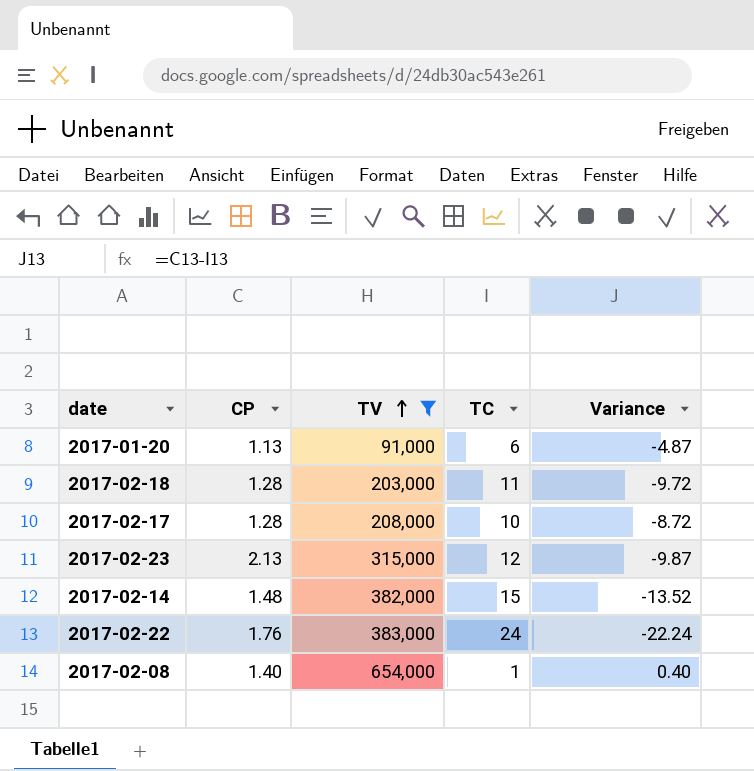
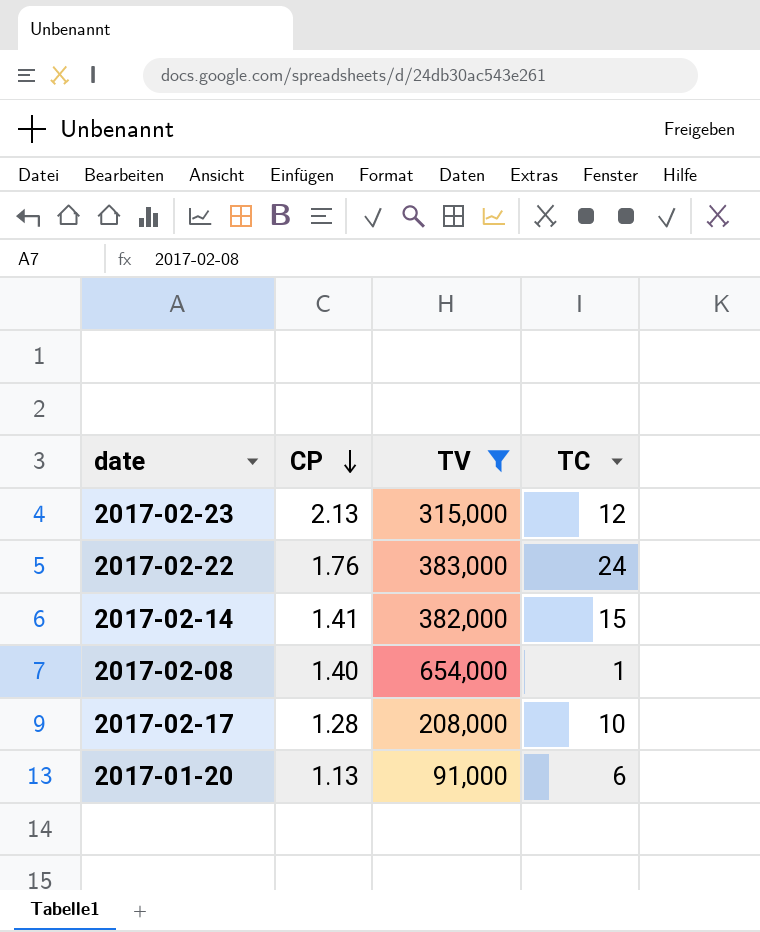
row order: TV ascending -> CP descending
column Variance | formula: [CP] - [TC] -> none
row 2017-02-18: 1.28 | 203,000 | 11 | -9.72 -> none
2017-02-14 | CP: 1.48 -> 1.41

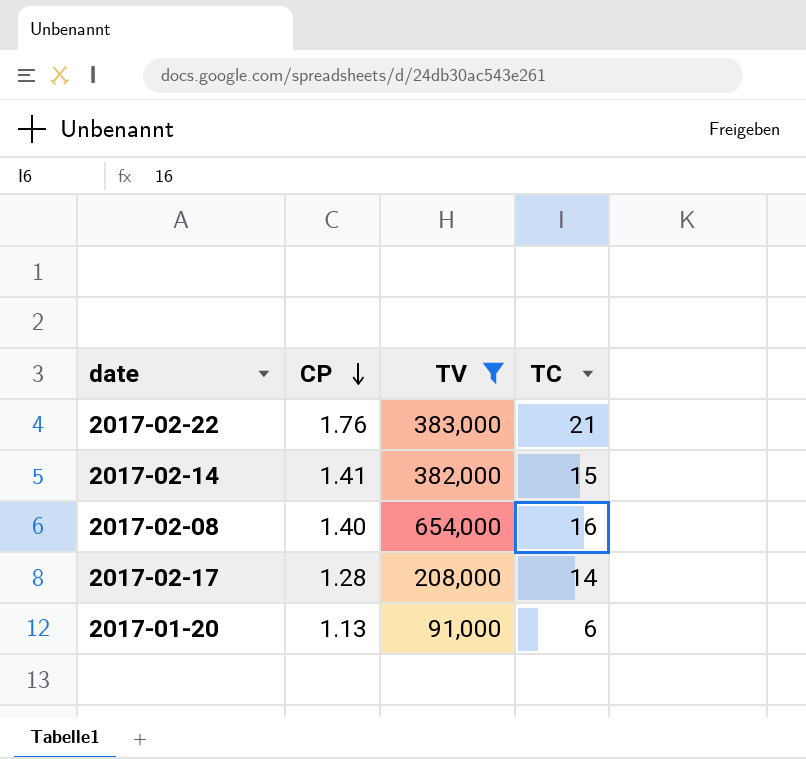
row 2017-02-23: 2.13 | 315,000 | 12 -> none
2017-02-22 | TC: 24 -> 21
2017-02-08 | TC: 1 -> 16
2017-02-17 | TC: 10 -> 14

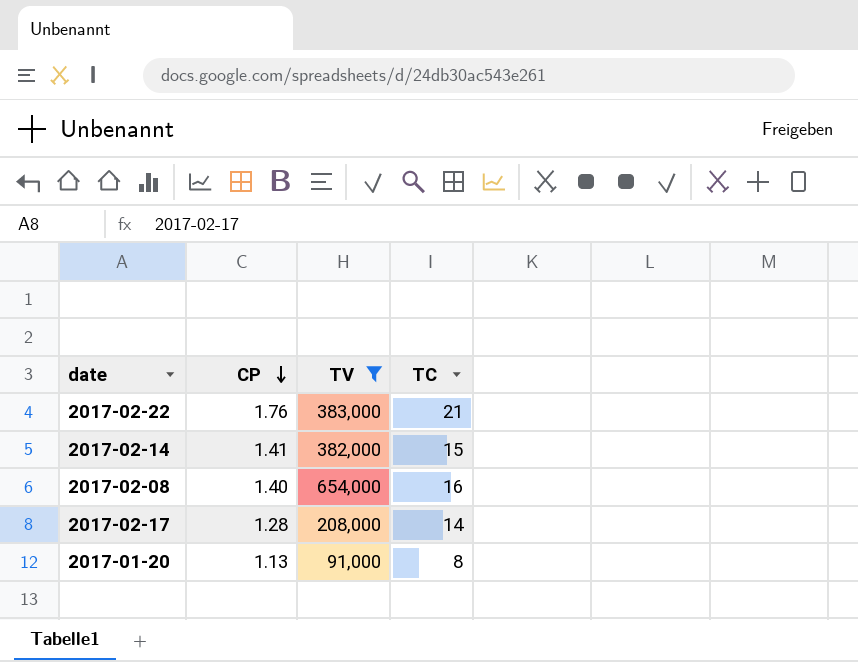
2017-01-20 | TC: 6 -> 8

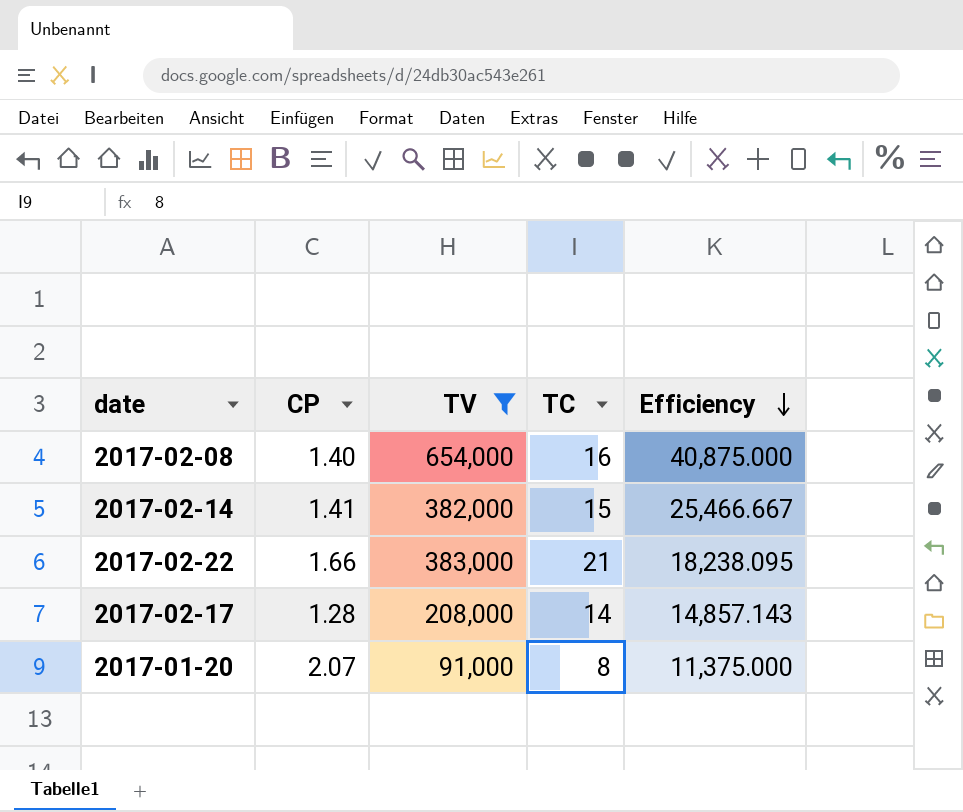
row order: CP descending -> Efficiency descending
column Efficiency | formula: none -> [TV] / [TC]
2017-02-22 | CP: 1.76 -> 1.66
2017-01-20 | CP: 1.13 -> 2.07

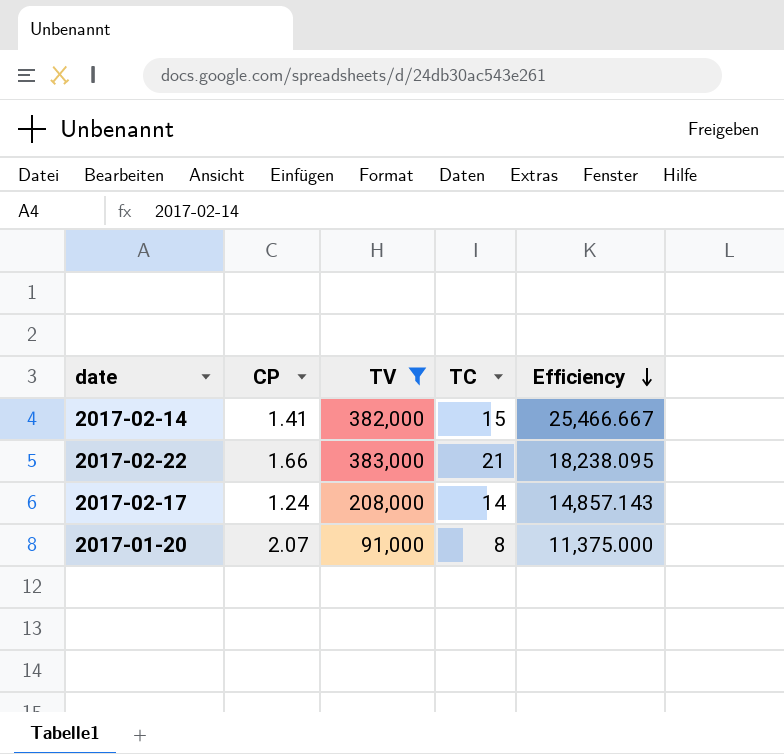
row 2017-02-08: 1.40 | 654,000 | 16 | 40,875.000 -> none
2017-02-17 | CP: 1.28 -> 1.24

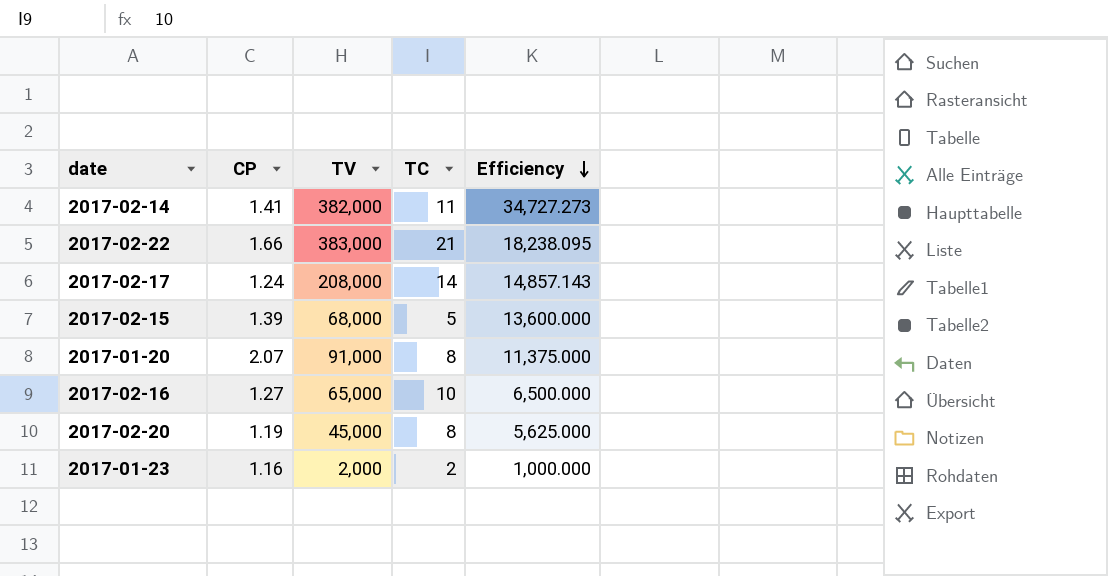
filter: TV >= 91,000 -> none
2017-02-14 | TC: 15 -> 11
2017-02-14 | Efficiency: 25,466.667 -> 34,727.273

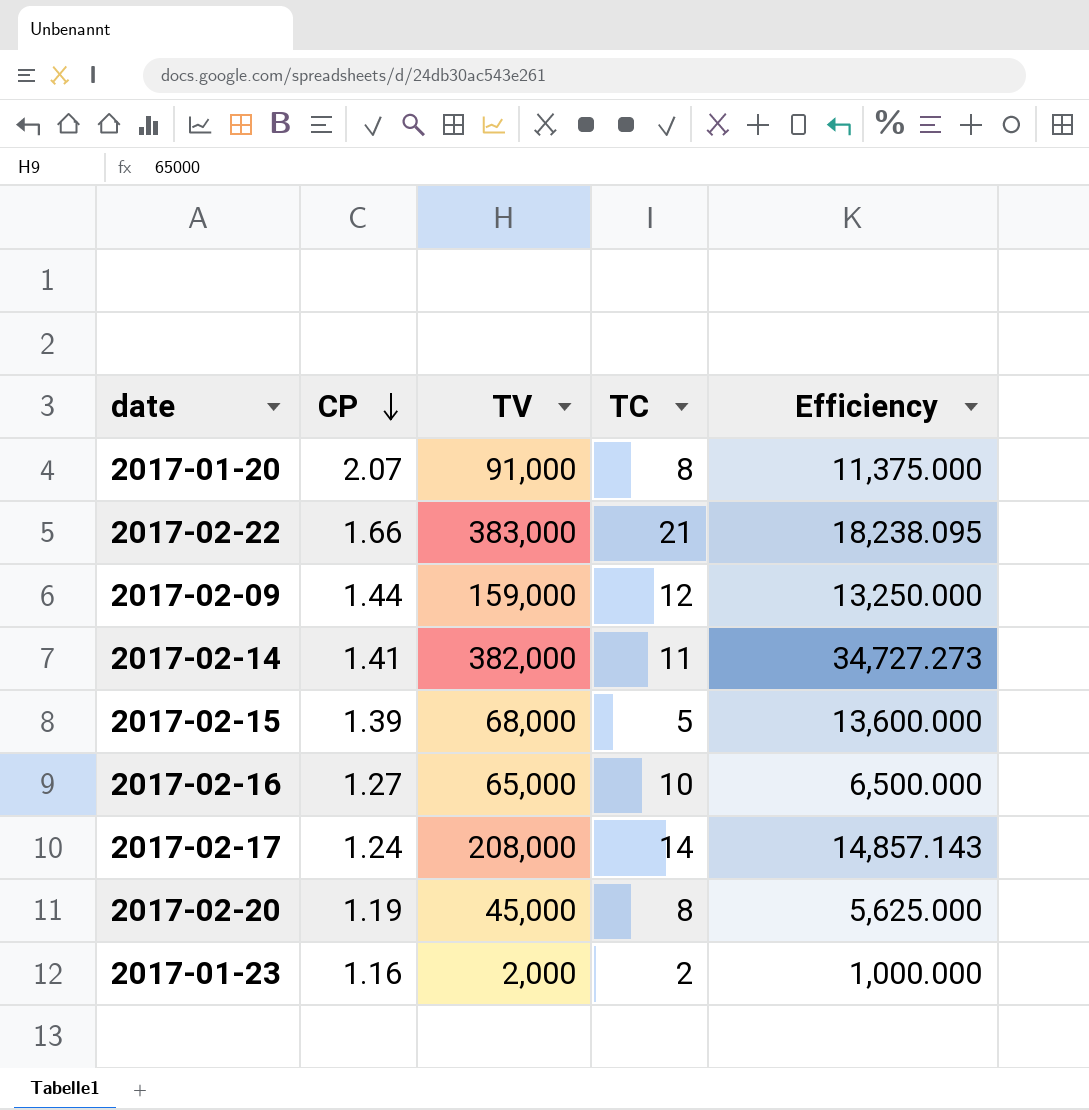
row order: Efficiency descending -> CP descending
row 2017-02-09: none -> 1.44 | 159,000 | 12 | 13,250.000

